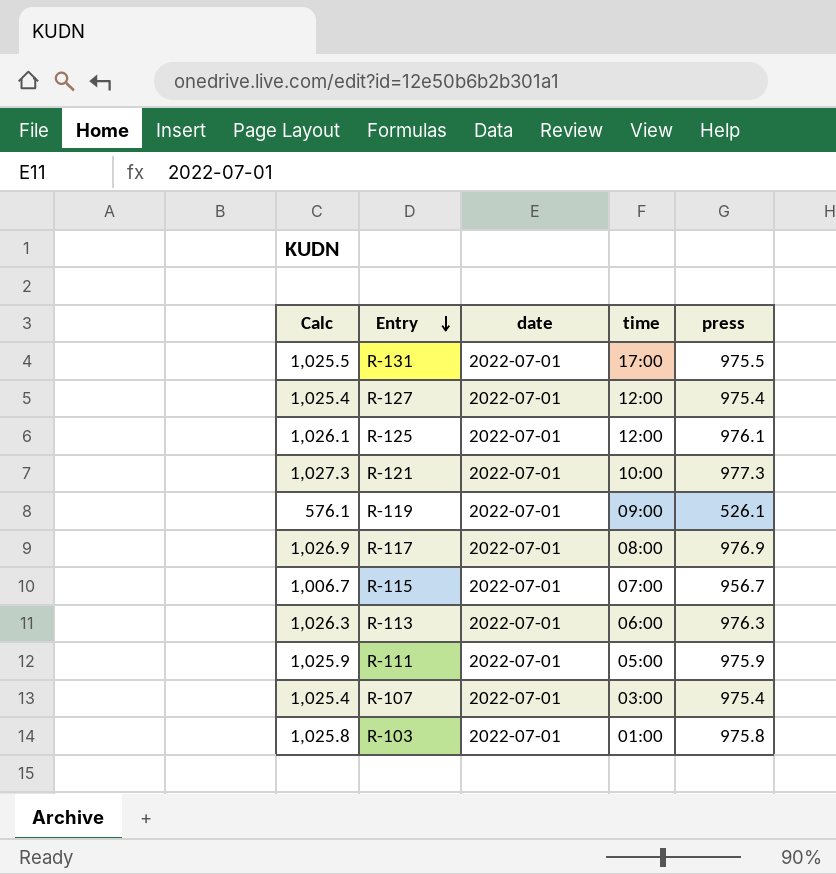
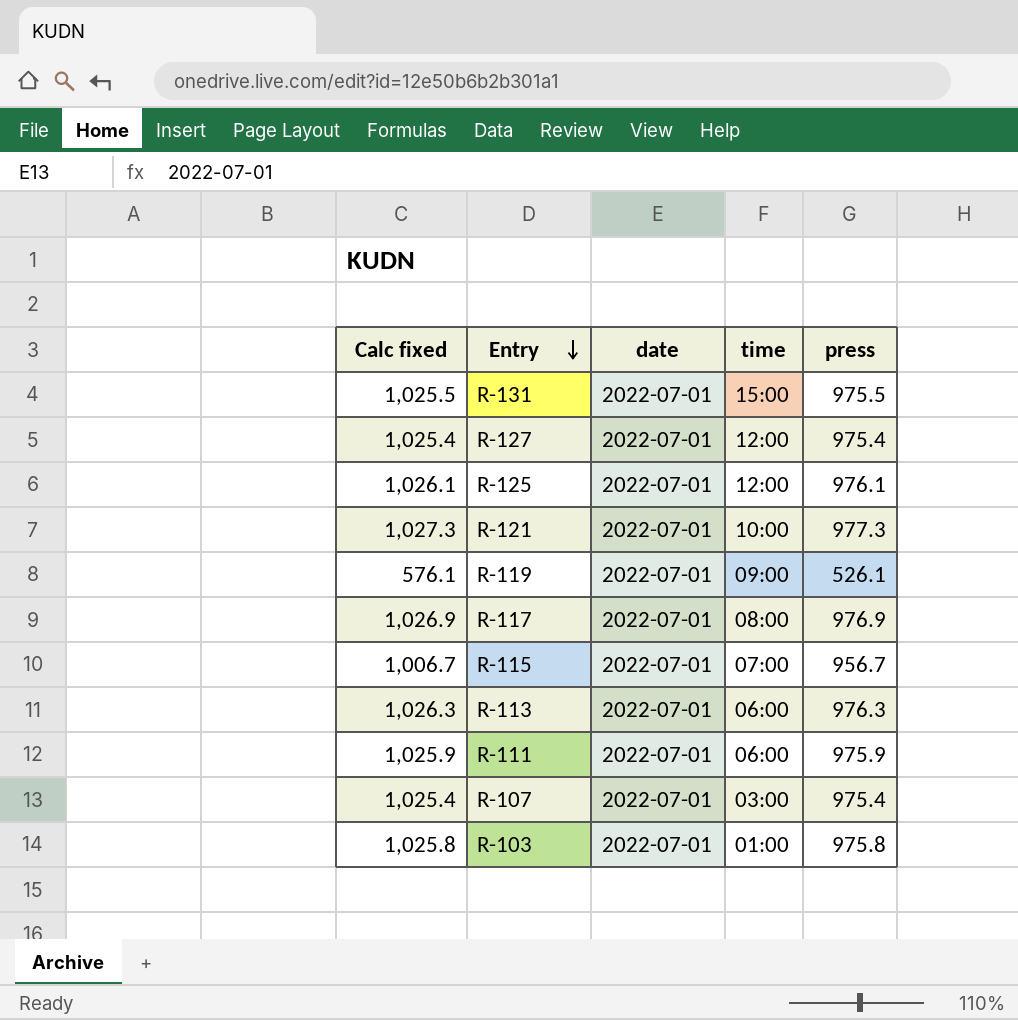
column name: Calc -> Calc fixed
R-131 | time: 17:00 -> 15:00
R-111 | time: 05:00 -> 06:00

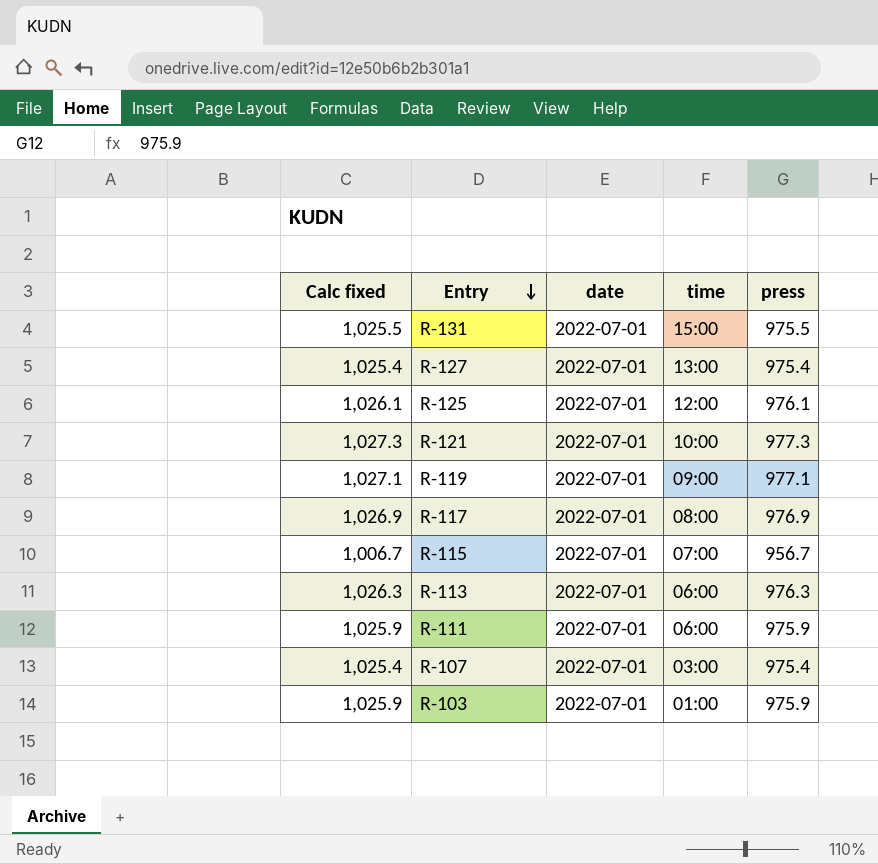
R-127 | time: 12:00 -> 13:00
R-119 | Calc fixed: 576.1 -> 1,027.1
R-119 | press: 526.1 -> 977.1
R-103 | Calc fixed: 1,025.8 -> 1,025.9
R-103 | press: 975.8 -> 975.9

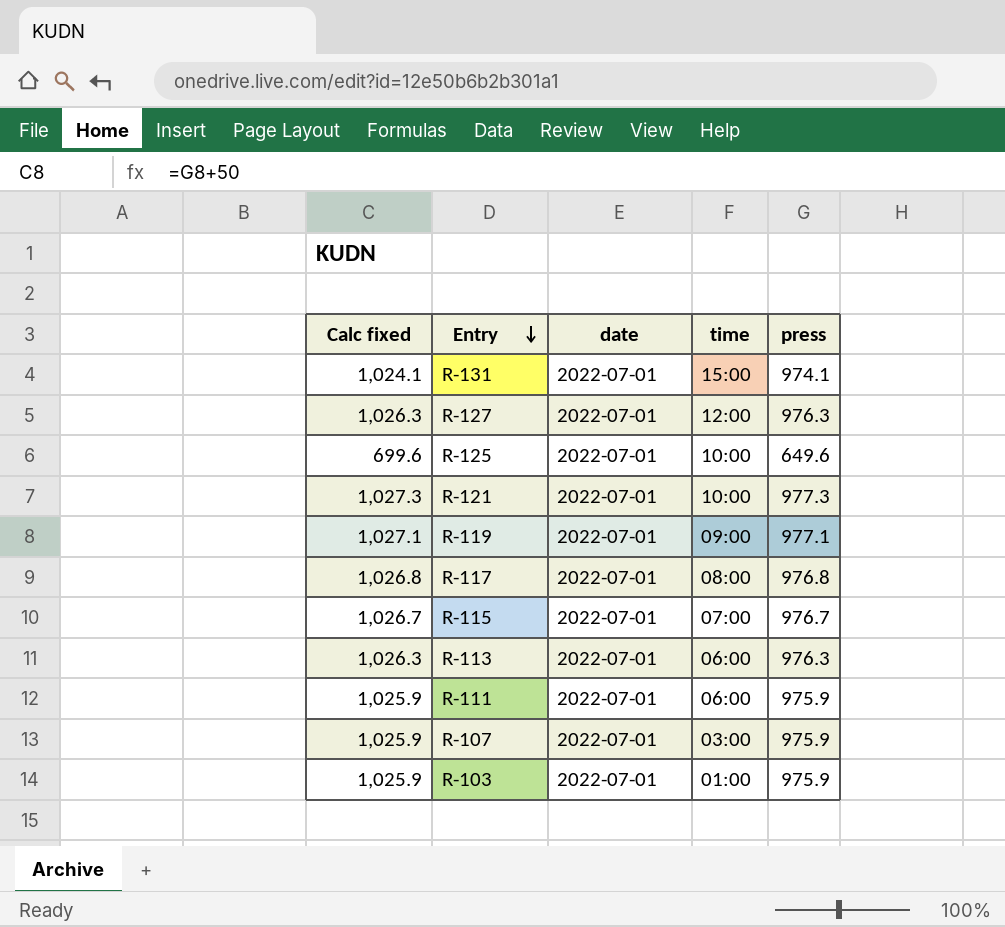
R-131 | Calc fixed: 1,025.5 -> 1,024.1
R-131 | press: 975.5 -> 974.1
R-127 | Calc fixed: 1,025.4 -> 1,026.3
R-127 | time: 13:00 -> 12:00
R-127 | press: 975.4 -> 976.3
R-125 | Calc fixed: 1,026.1 -> 699.6
R-125 | time: 12:00 -> 10:00
R-125 | press: 976.1 -> 649.6
R-117 | Calc fixed: 1,026.9 -> 1,026.8
R-117 | press: 976.9 -> 976.8
R-115 | Calc fixed: 1,006.7 -> 1,026.7
R-115 | press: 956.7 -> 976.7
R-107 | Calc fixed: 1,025.4 -> 1,025.9
R-107 | press: 975.4 -> 975.9

